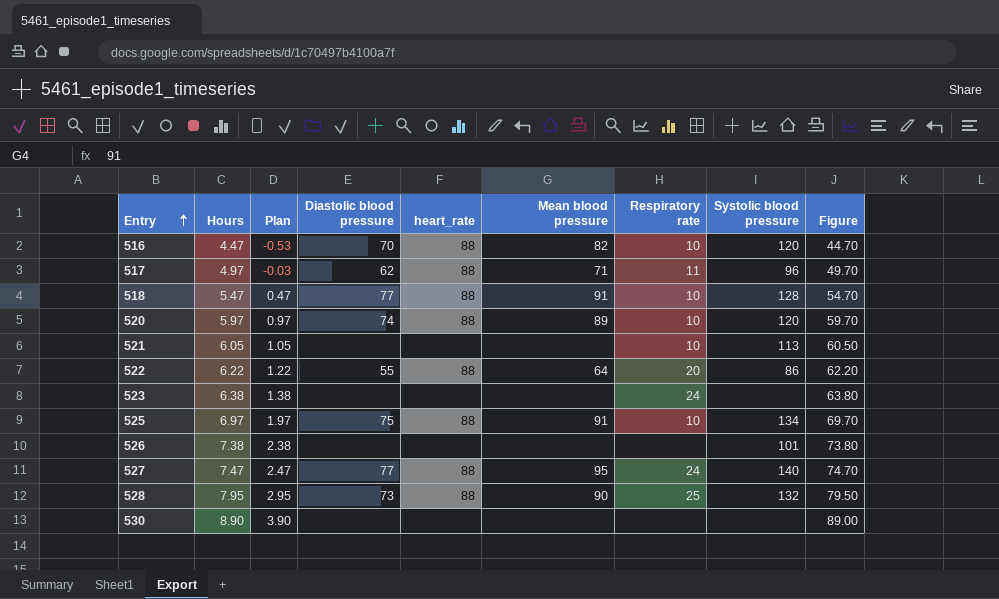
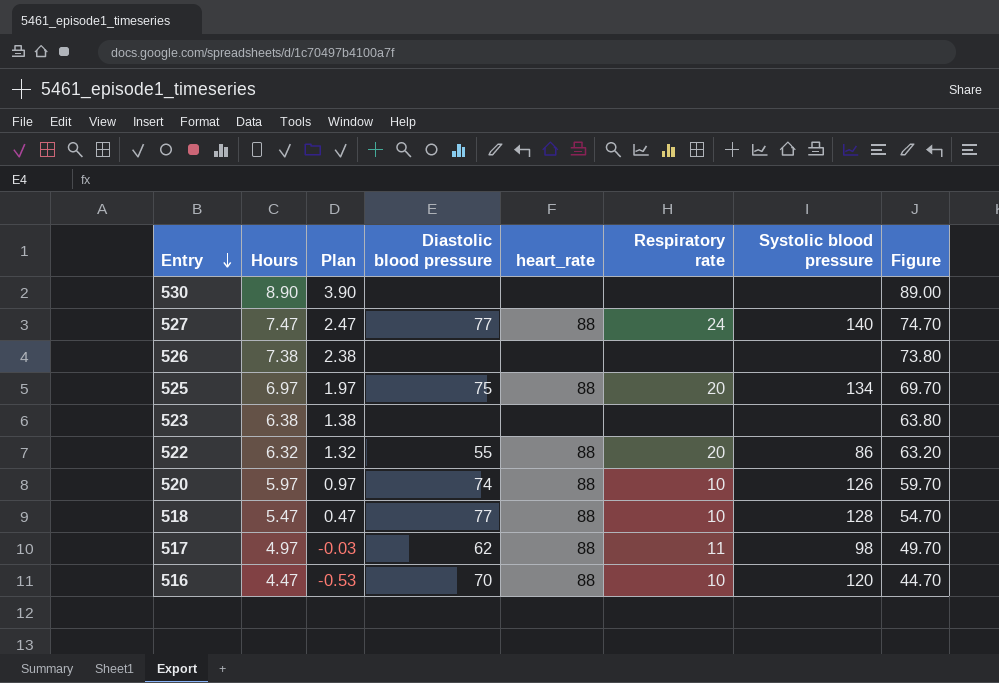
row order: Entry ascending -> Entry descending
column Mean blood pressure | position: 6 -> none
row 521: 6.05 | 1.05 | none | none | none | 10 | 113 | 60.50 -> none
row 528: 7.95 | 2.95 | 73 | 88 | 90 | 25 | 132 | 79.50 -> none
526 | Systolic blood pressure: 101 -> none
525 | Respiratory rate: 10 -> 20
523 | Respiratory rate: 24 -> none
522 | Hours: 6.22 -> 6.32
522 | Plan: 1.22 -> 1.32
522 | Figure: 62.20 -> 63.20
520 | Systolic blood pressure: 120 -> 126
517 | Systolic blood pressure: 96 -> 98

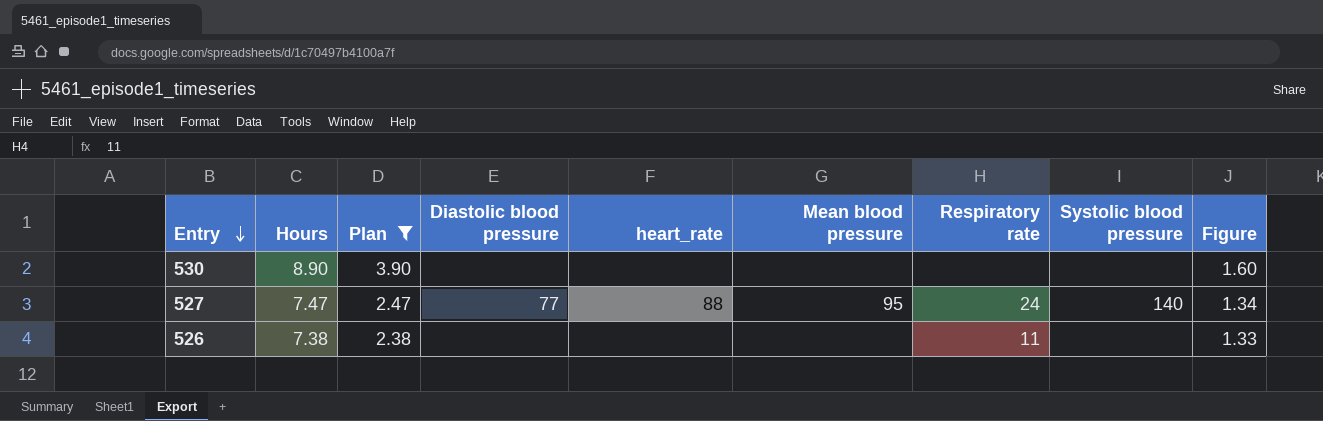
filter: none -> Plan >= 2.38
column Mean blood pressure | position: none -> 6
column Figure | formula: [Hours] * 10 -> [Hours] * 0.18
526 | Respiratory rate: none -> 11

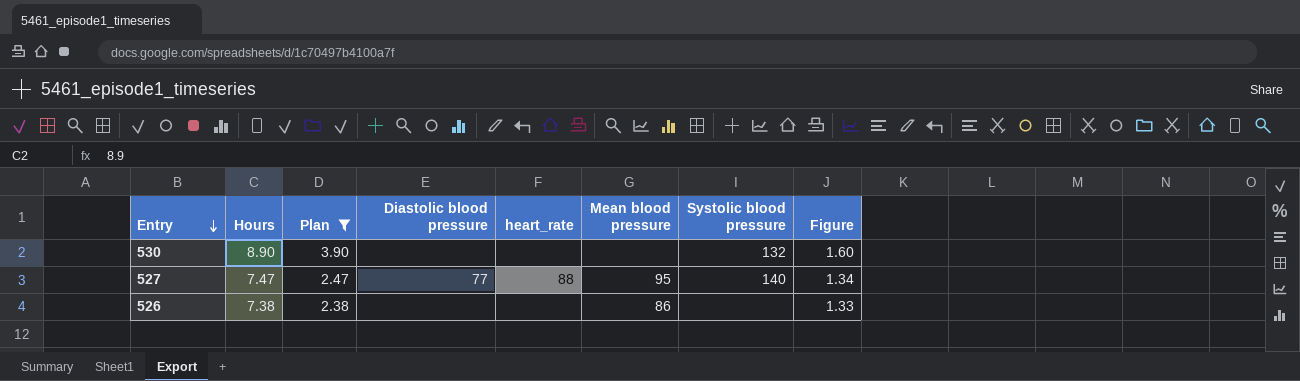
column Respiratory rate | position: 7 -> none
530 | Systolic blood pressure: none -> 132
526 | Mean blood pressure: none -> 86

